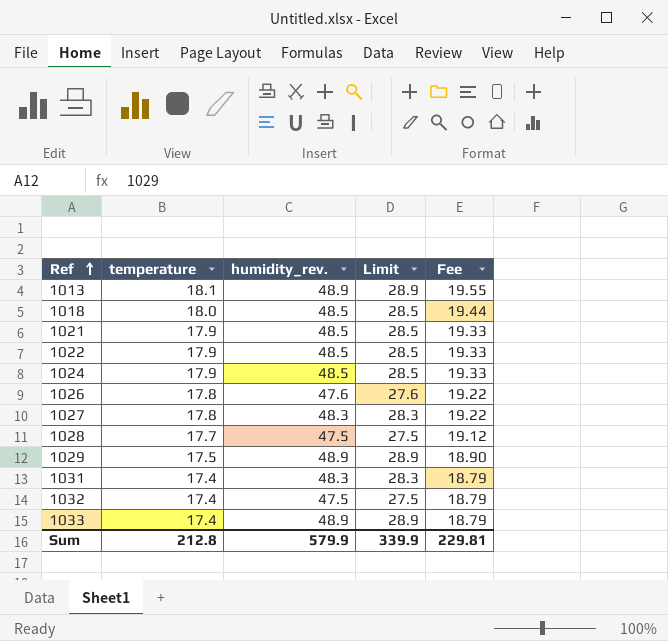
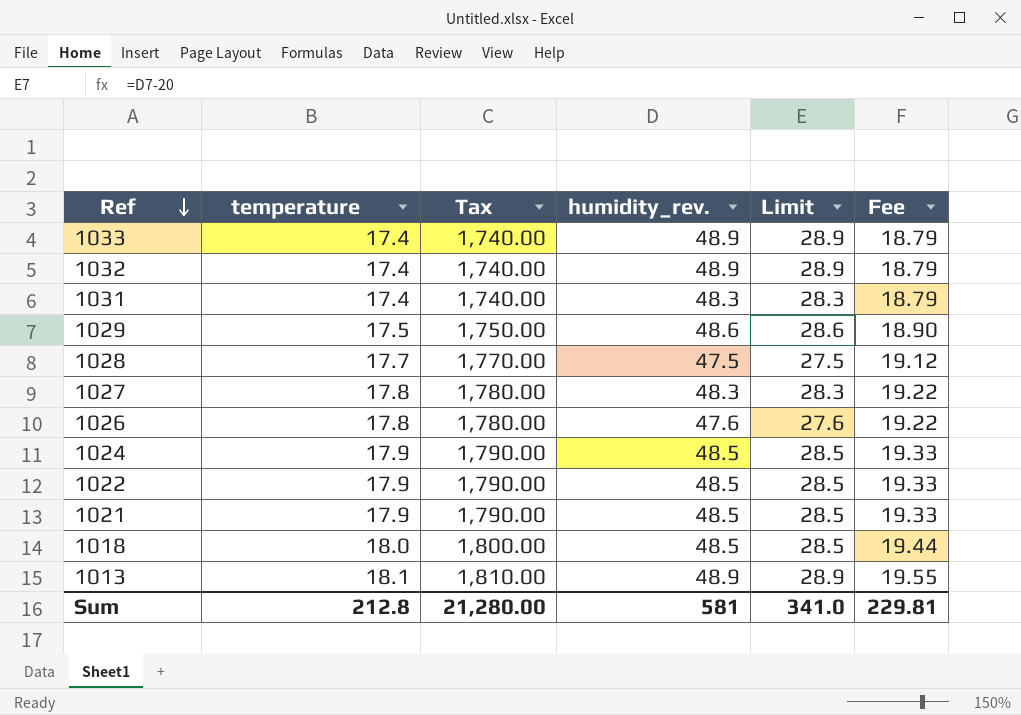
row order: Ref ascending -> Ref descending
column Tax | formula: none -> [temperature] * 100
1032 | humidity_rev.: 47.5 -> 48.9
1032 | Limit: 27.5 -> 28.9
1029 | humidity_rev.: 48.9 -> 48.6
1029 | Limit: 28.9 -> 28.6
Sum | humidity_rev.: 579.9 -> 581
Sum | Limit: 339.9 -> 341.0

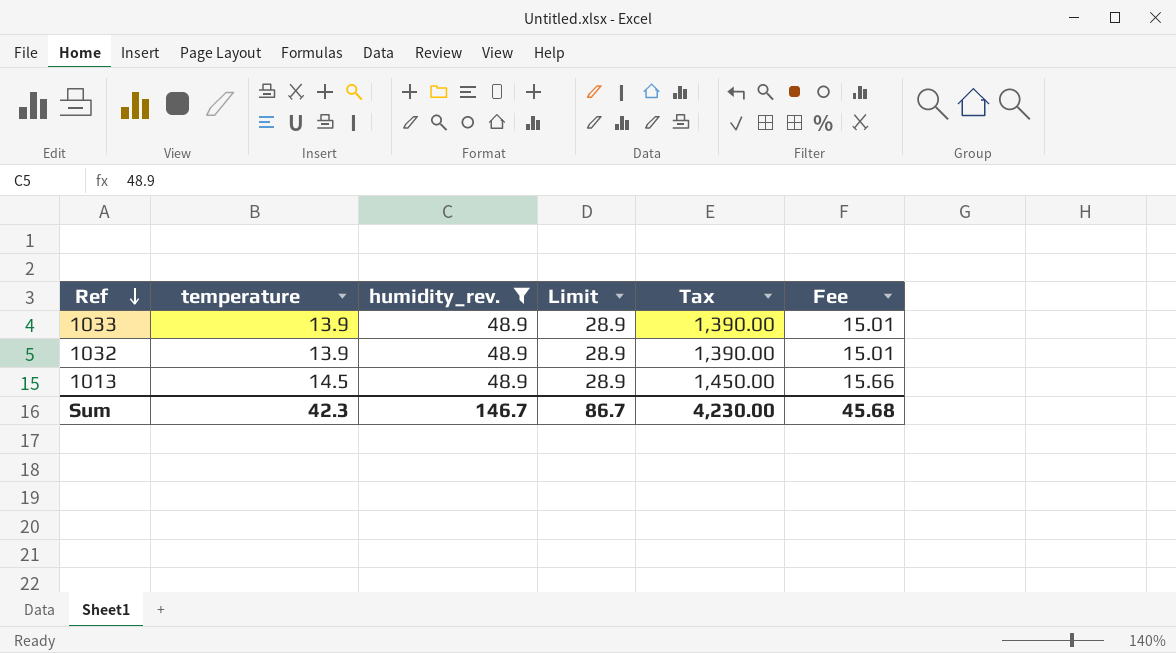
filter: none -> humidity_rev. = 48.9
column Tax | position: 3 -> 5
1033 | temperature: 17.4 -> 13.9
1033 | Tax: 1,740.00 -> 1,390.00
1033 | Fee: 18.79 -> 15.01
1032 | temperature: 17.4 -> 13.9
1032 | Tax: 1,740.00 -> 1,390.00
1032 | Fee: 18.79 -> 15.01
1013 | temperature: 18.1 -> 14.5
1013 | Tax: 1,810.00 -> 1,450.00
1013 | Fee: 19.55 -> 15.66
Sum | temperature: 212.8 -> 42.3
Sum | humidity_rev.: 581 -> 146.7
Sum | Limit: 341.0 -> 86.7
Sum | Tax: 21,280.00 -> 4,230.00
Sum | Fee: 229.81 -> 45.68

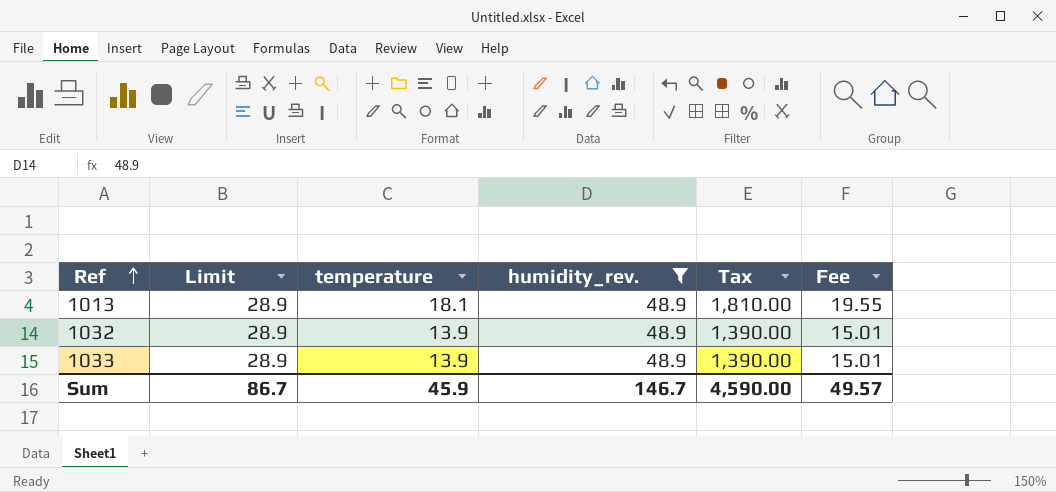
row order: Ref descending -> Ref ascending
column Limit | position: 4 -> 2
1013 | temperature: 14.5 -> 18.1
1013 | Tax: 1,450.00 -> 1,810.00
1013 | Fee: 15.66 -> 19.55
Sum | temperature: 42.3 -> 45.9
Sum | Tax: 4,230.00 -> 4,590.00
Sum | Fee: 45.68 -> 49.57

